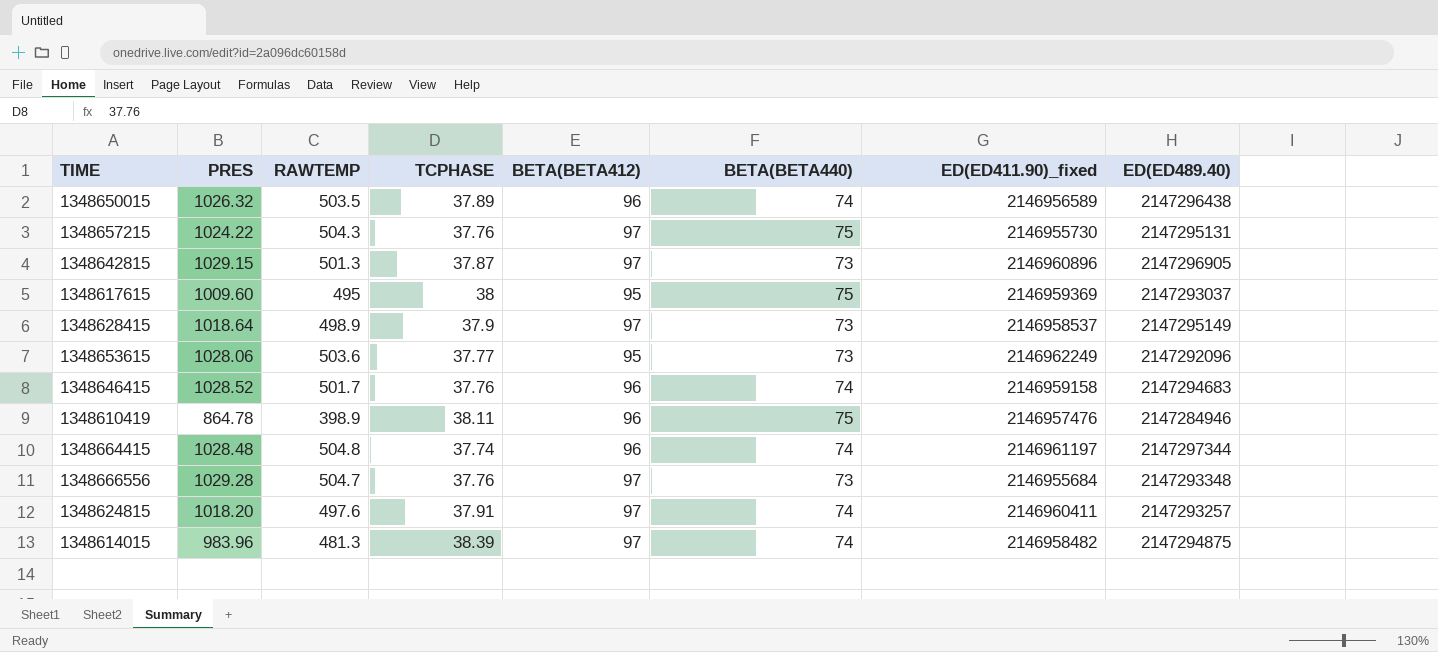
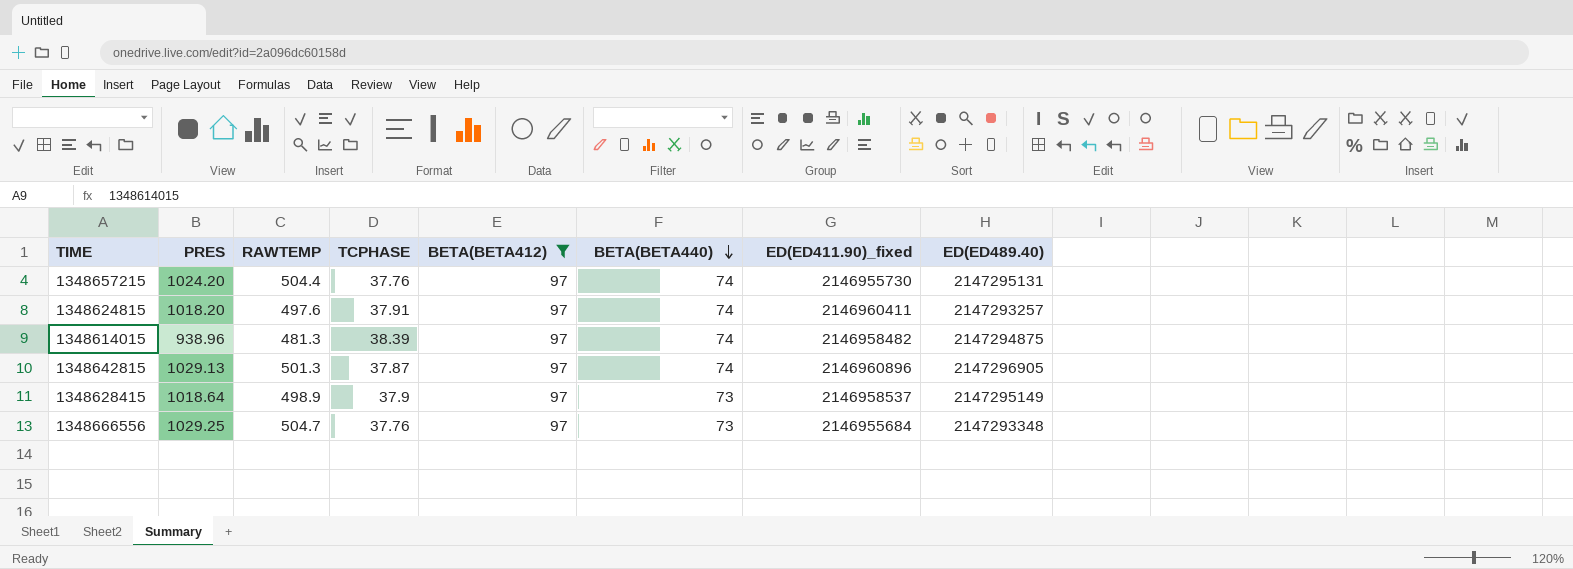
filter: none -> BETA(BETA412) = 97
row order: none -> BETA(BETA440) descending
1348657215 | PRES: 1024.22 -> 1024.20
1348657215 | RAWTEMP: 504.3 -> 504.4
1348657215 | BETA(BETA440): 75 -> 74
1348614015 | PRES: 983.96 -> 938.96
1348642815 | PRES: 1029.15 -> 1029.13
1348642815 | BETA(BETA440): 73 -> 74
1348666556 | PRES: 1029.28 -> 1029.25

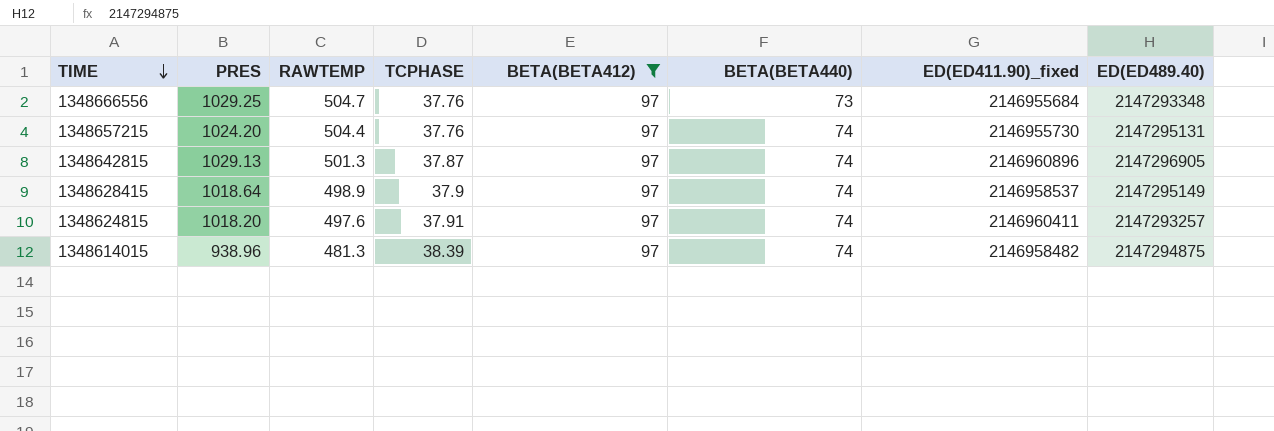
row order: BETA(BETA440) descending -> TIME descending
1348628415 | BETA(BETA440): 73 -> 74

